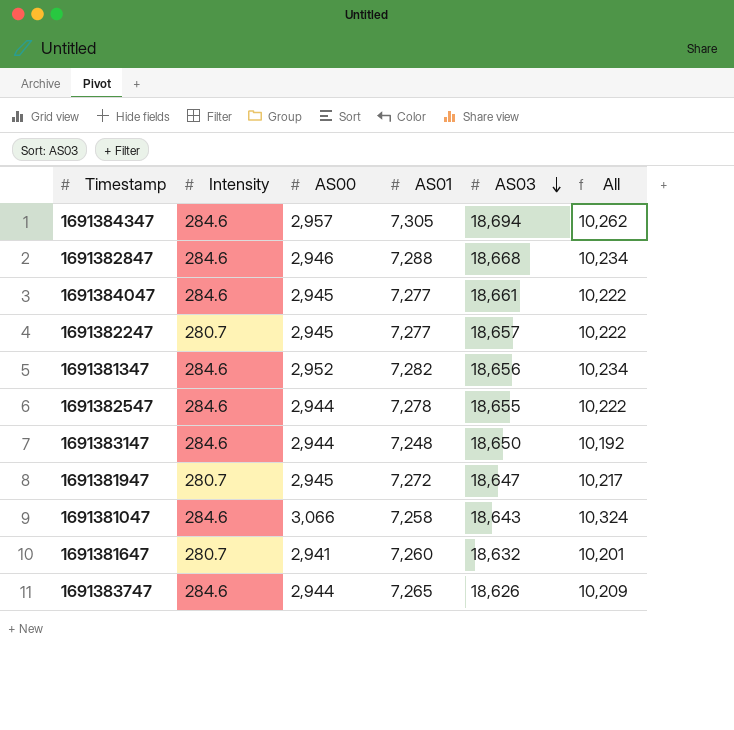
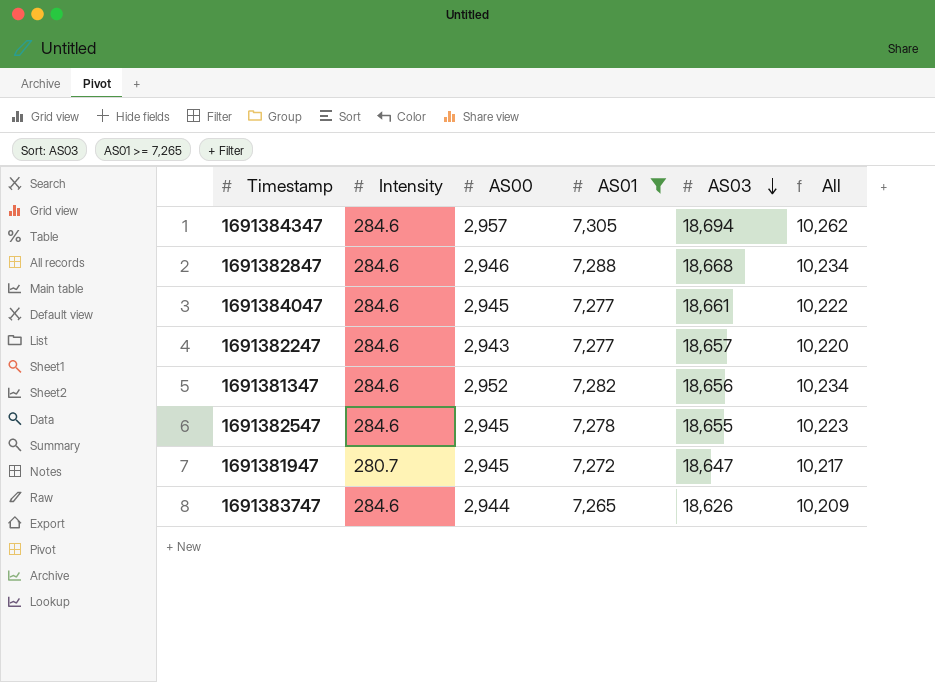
filter: none -> AS01 >= 7,265
1691382247 | Intensity: 280.7 -> 284.6
1691382247 | AS00: 2,945 -> 2,943
1691382247 | All: 10,222 -> 10,220
1691382547 | AS00: 2,944 -> 2,945
1691382547 | All: 10,222 -> 10,223

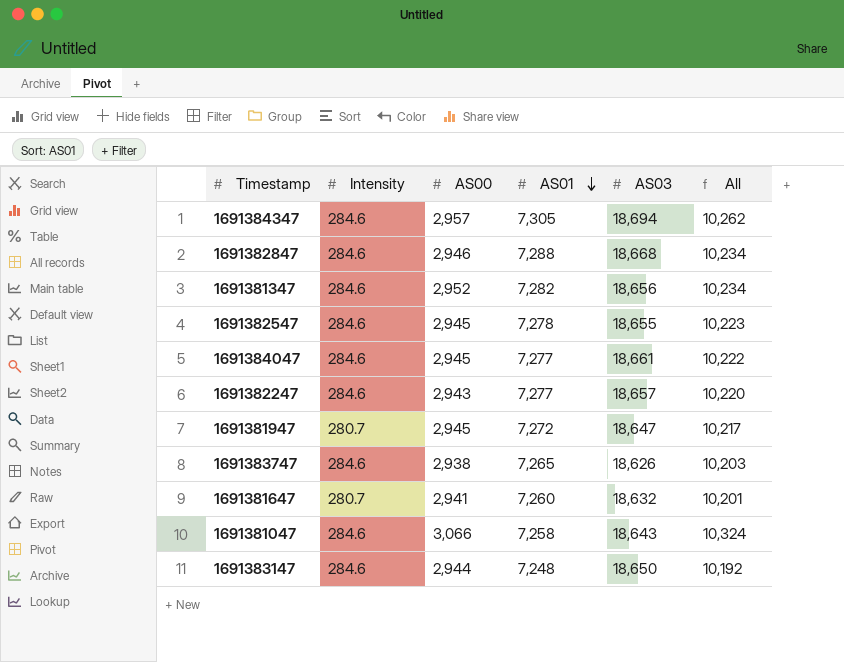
filter: AS01 >= 7,265 -> none
row order: AS03 descending -> AS01 descending
1691383747 | AS00: 2,944 -> 2,938
1691383747 | All: 10,209 -> 10,203

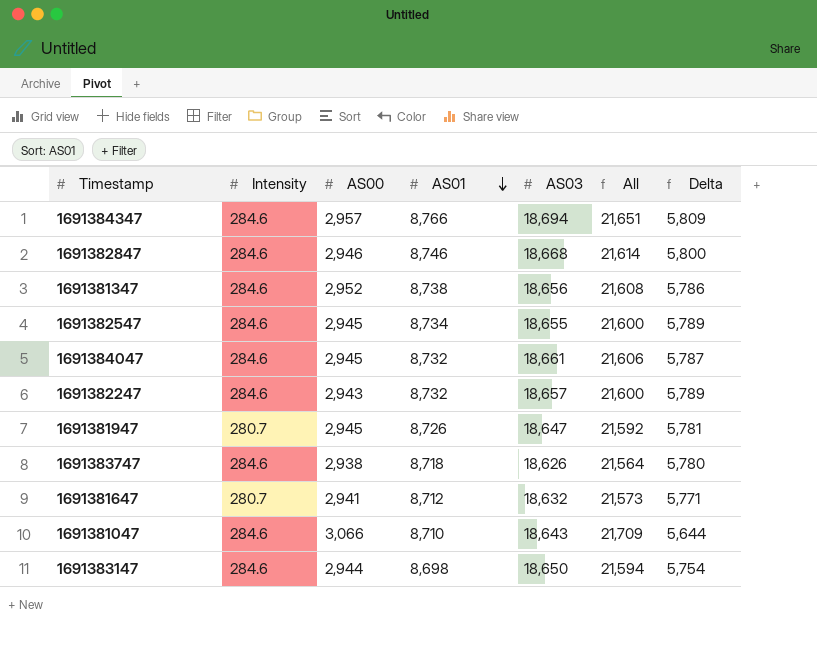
column All | formula: [AS00] + [AS01] -> [AS00] + [AS03]
column Delta | formula: none -> [AS01] - [AS00]
1691384347 | AS01: 7,305 -> 8,766
1691382847 | AS01: 7,288 -> 8,746
1691381347 | AS01: 7,282 -> 8,738
1691382547 | AS01: 7,278 -> 8,734
1691384047 | AS01: 7,277 -> 8,732
1691382247 | AS01: 7,277 -> 8,732
1691381947 | AS01: 7,272 -> 8,726
1691383747 | AS01: 7,265 -> 8,718
1691381647 | AS01: 7,260 -> 8,712
1691381047 | AS01: 7,258 -> 8,710
1691383147 | AS01: 7,248 -> 8,698

